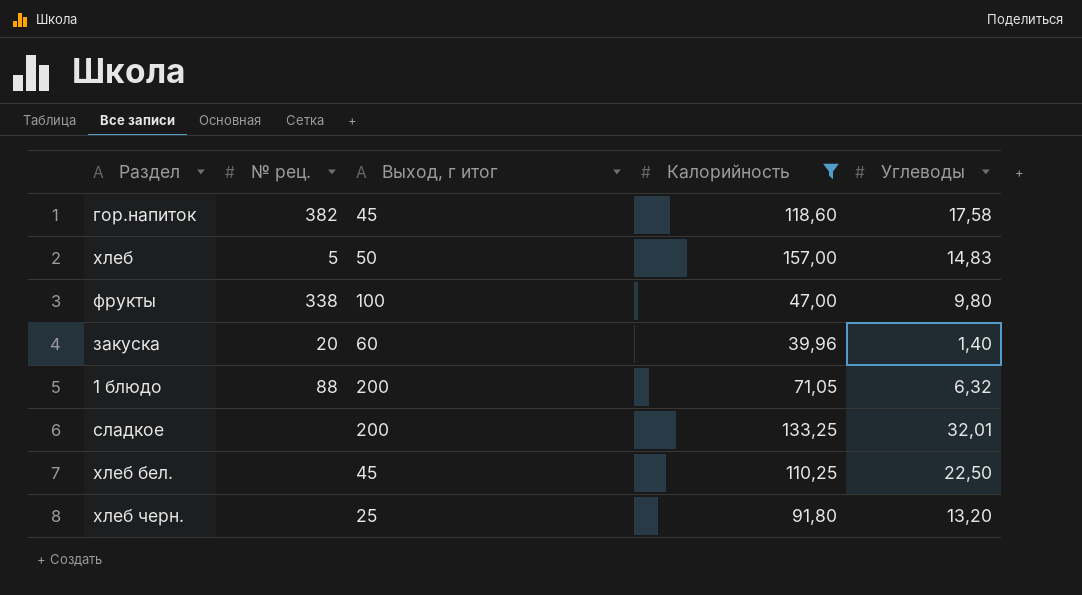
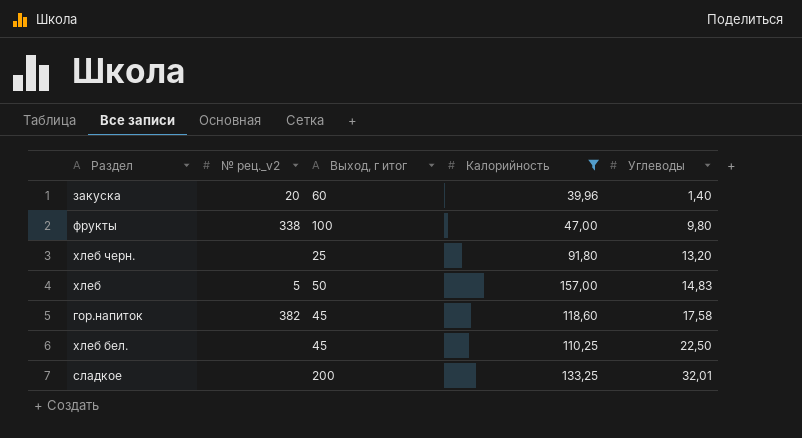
row order: none -> Углеводы ascending
column name: № рец. -> № рец._v2
row 1 блюдо: 88 | 200 | 71,05 | 6,32 -> none

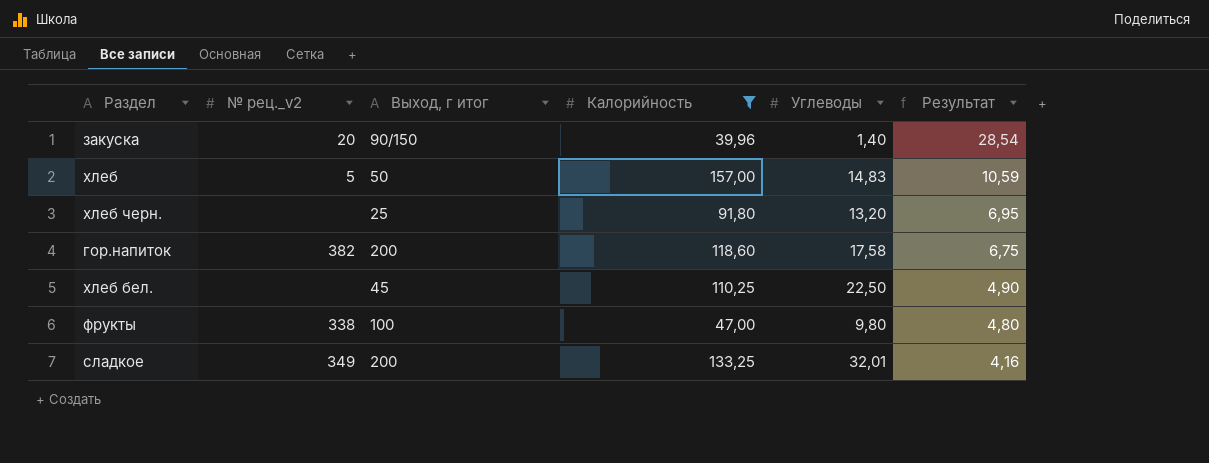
row order: Углеводы ascending -> Результат descending
column Результат | formula: none -> [Калорийность] / [Углеводы]
закуска | Выход, г итог: 60 -> 90/150
гор.напиток | Выход, г итог: 45 -> 200
сладкое | № рец._v2: none -> 349

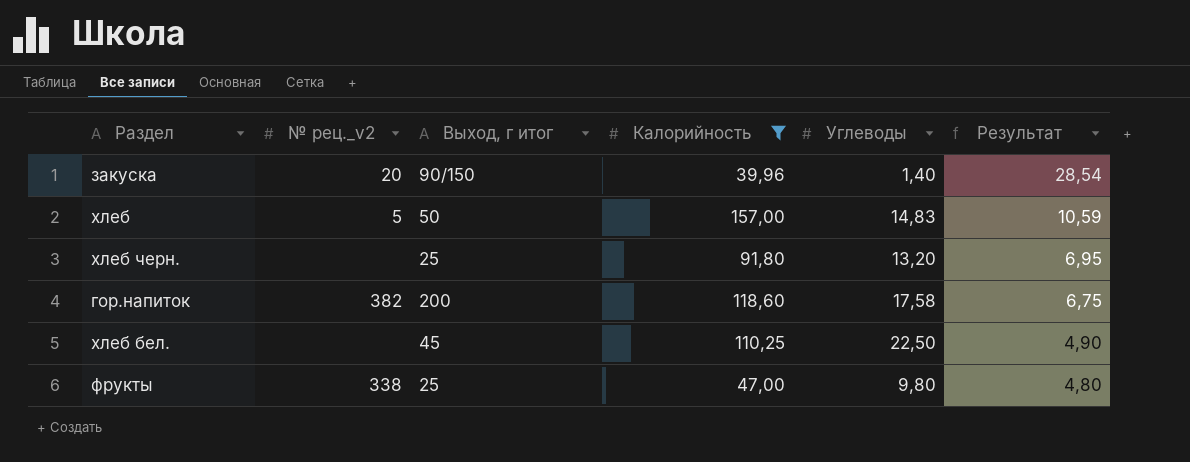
row сладкое: 349 | 200 | 133,25 | 32,01 | 4,16 -> none
фрукты | Выход, г итог: 100 -> 25

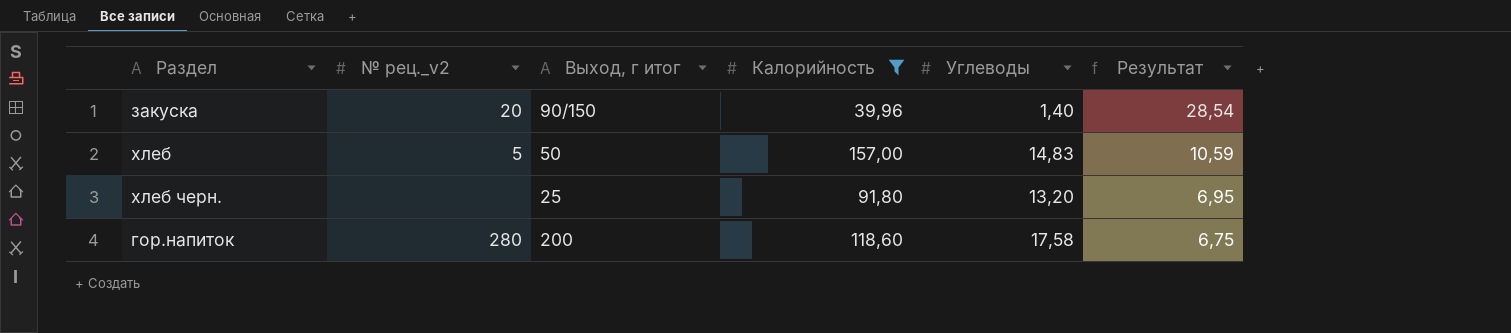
row хлеб бел.: none | 45 | 110,25 | 22,50 | 4,90 -> none
row фрукты: 338 | 25 | 47,00 | 9,80 | 4,80 -> none
гор.напиток | № рец._v2: 382 -> 280

